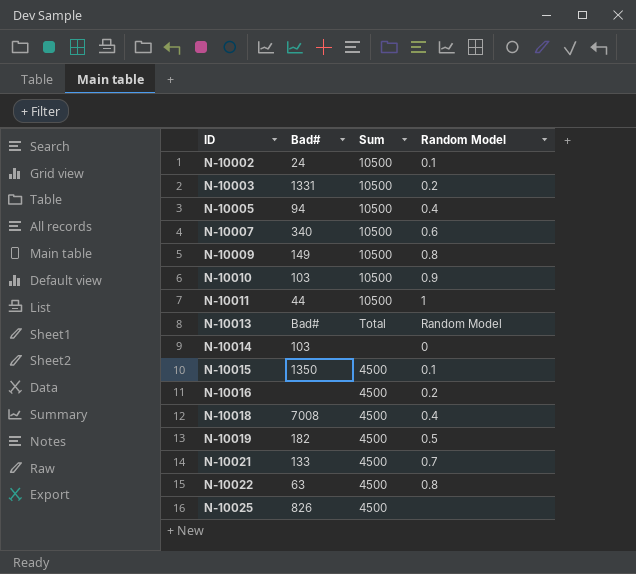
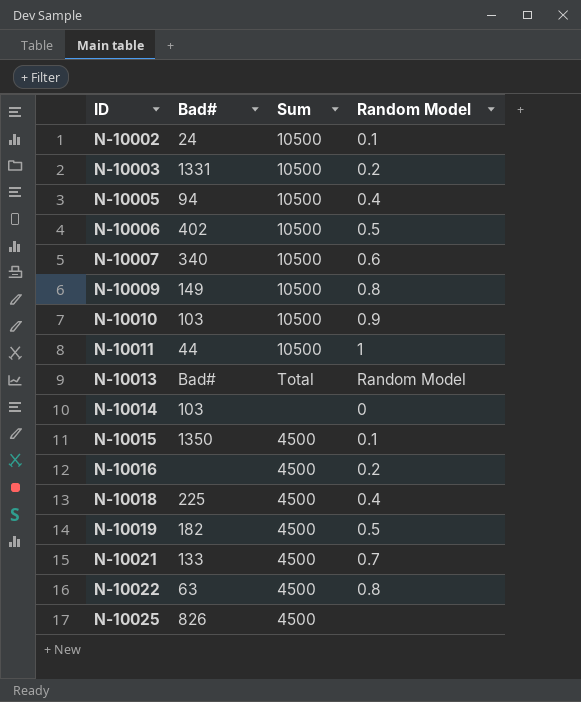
row N-10006: none -> 402 | 10500 | 0.5
N-10018 | Bad#: 7008 -> 225

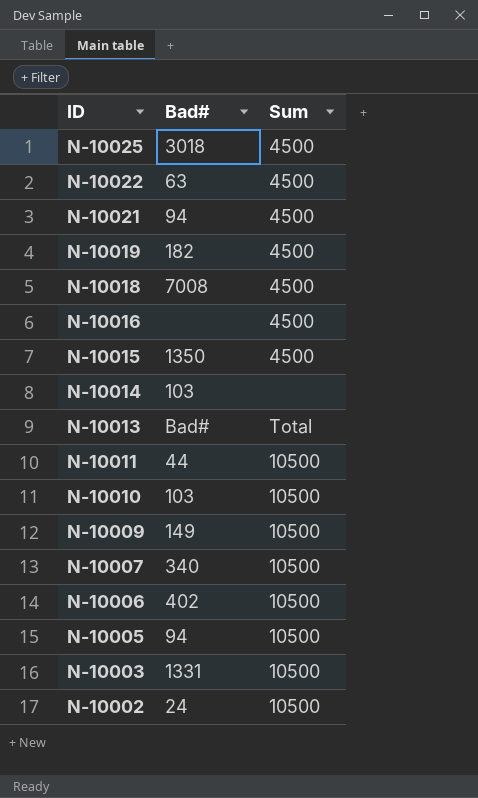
row order: ID ascending -> ID descending
column Random Model | position: 4 -> none
N-10025 | Bad#: 826 -> 3018
N-10021 | Bad#: 133 -> 94
N-10018 | Bad#: 225 -> 7008

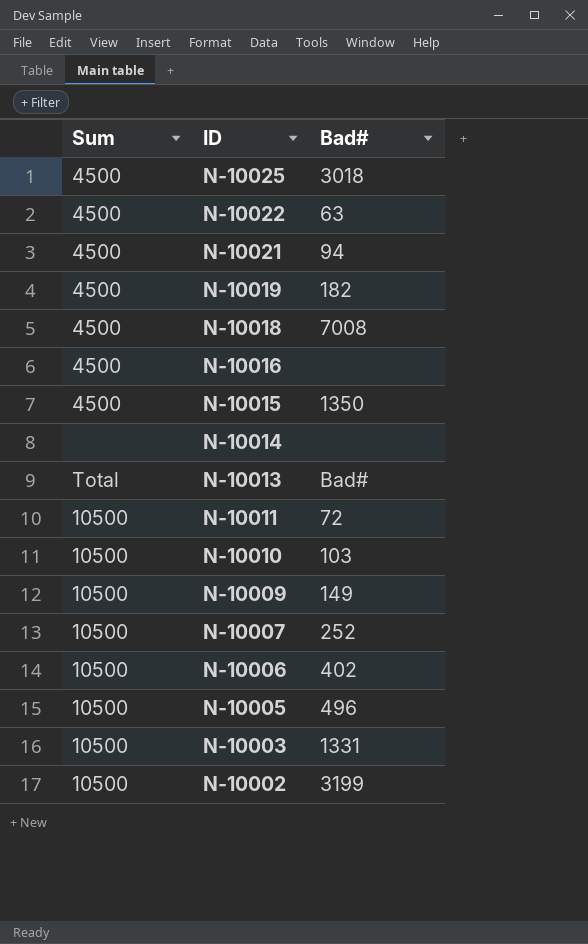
column Sum | position: 3 -> 1
N-10014 | Bad#: 103 -> none
N-10011 | Bad#: 44 -> 72
N-10007 | Bad#: 340 -> 252
N-10005 | Bad#: 94 -> 496
N-10002 | Bad#: 24 -> 3199

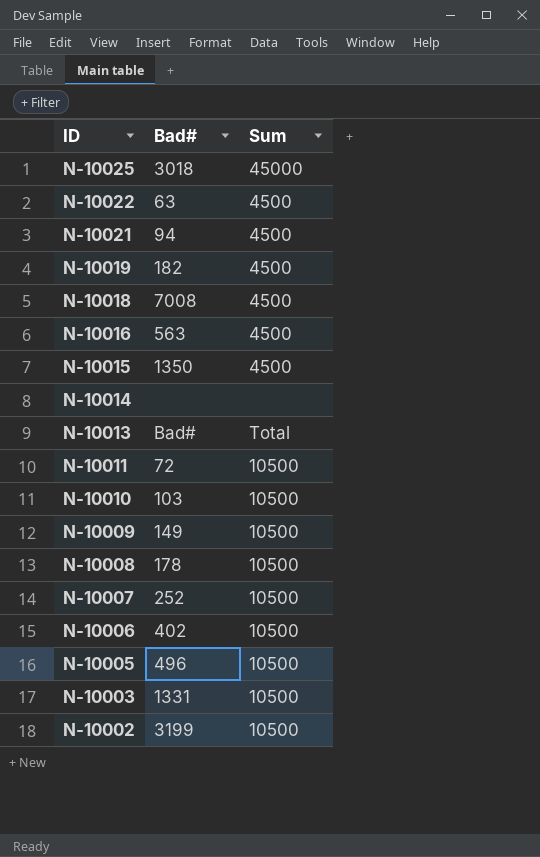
column Sum | position: 1 -> 3
N-10025 | Sum: 4500 -> 45000
N-10016 | Bad#: none -> 563
row N-10008: none -> 178 | 10500

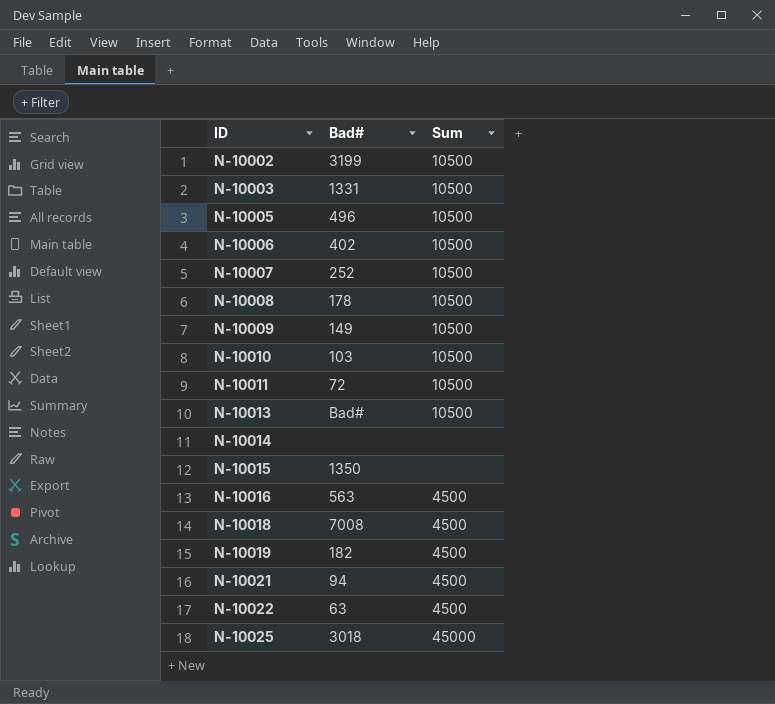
row order: ID descending -> ID ascending
N-10013 | Sum: Total -> 10500
N-10015 | Sum: 4500 -> none

